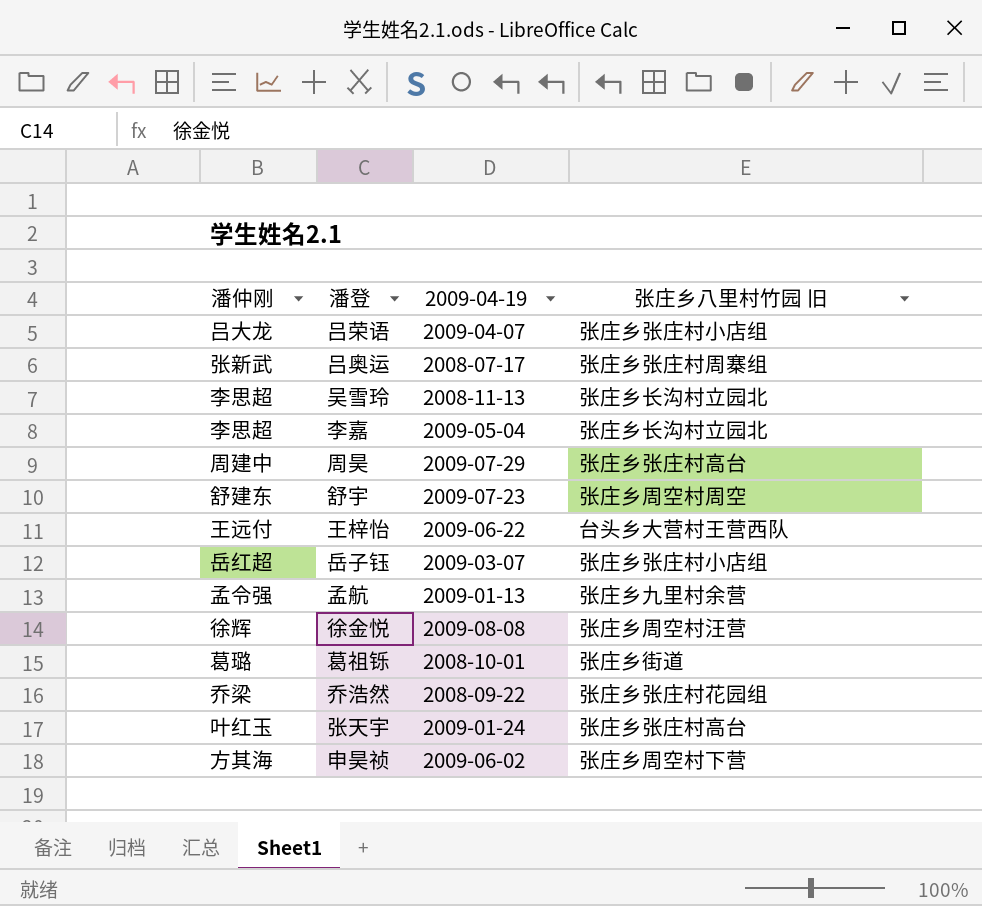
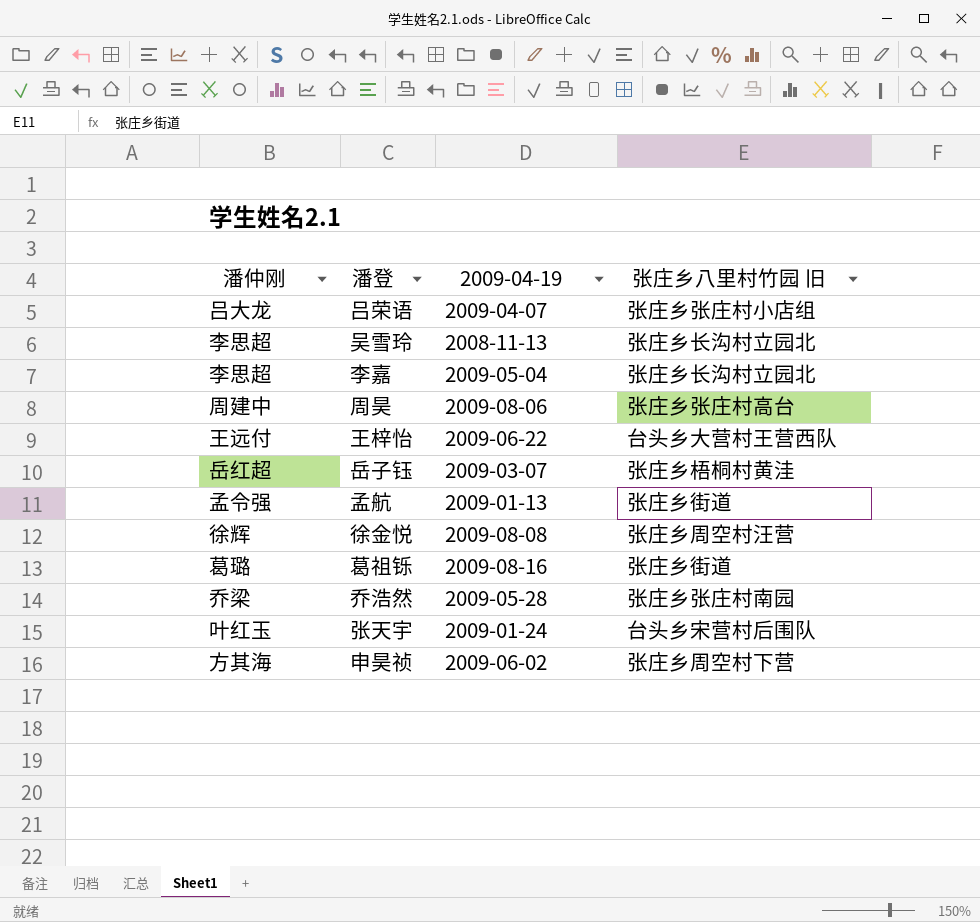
row 吕奥运: 张新武 | 2008-07-17 | 张庄乡张庄村周寨组 -> none
row 舒宇: 舒建东 | 2009-07-23 | 张庄乡周空村周空 -> none
周昊 | 2009-04-19: 2009-07-29 -> 2009-08-06
岳子钰 | 张庄乡八里村竹园 旧: 张庄乡张庄村小店组 -> 张庄乡梧桐村黄洼
孟航 | 张庄乡八里村竹园 旧: 张庄乡九里村余营 -> 张庄乡街道
葛祖铄 | 2009-04-19: 2008-10-01 -> 2009-08-16
乔浩然 | 2009-04-19: 2008-09-22 -> 2009-05-28
乔浩然 | 张庄乡八里村竹园 旧: 张庄乡张庄村花园组 -> 张庄乡张庄村南园
张天宇 | 张庄乡八里村竹园 旧: 张庄乡张庄村高台 -> 台头乡宋营村后围队

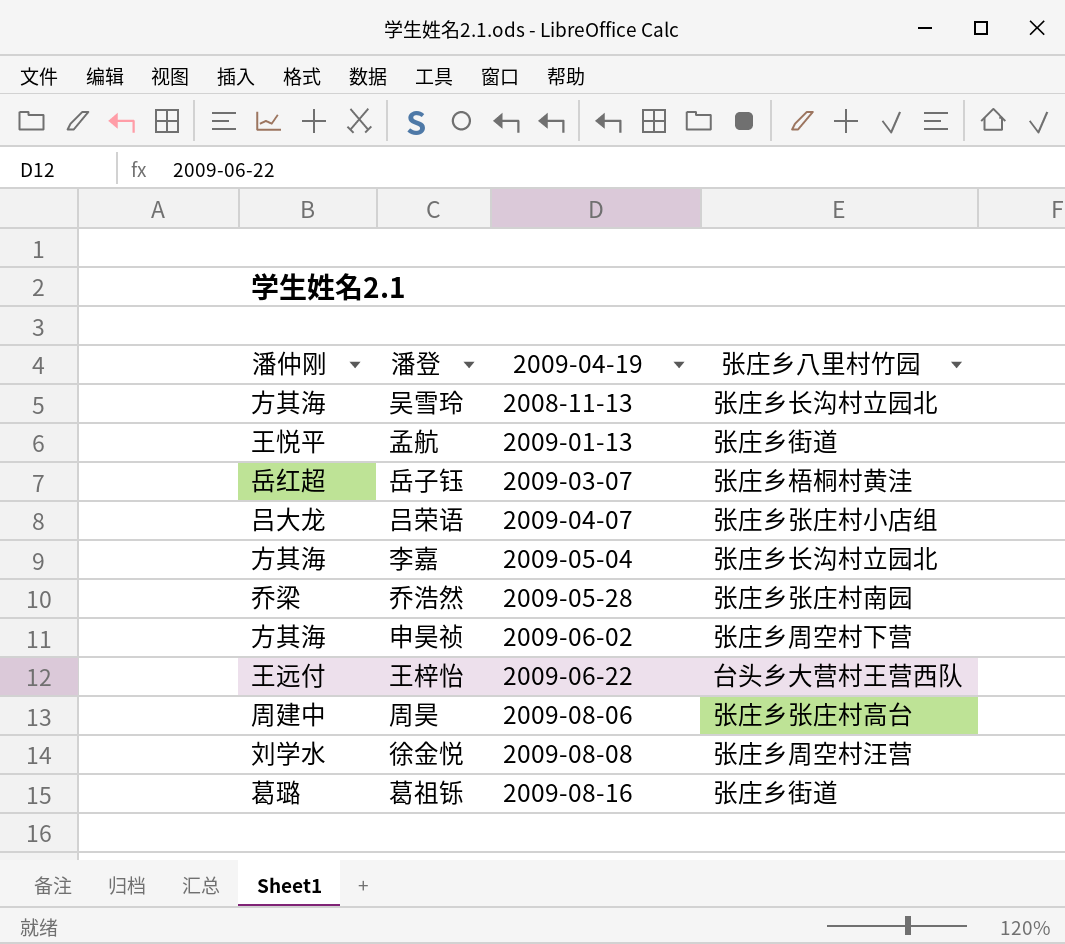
row order: none -> 2009-04-19 ascending
column name: 张庄乡八里村竹园 旧 -> 张庄乡八里村竹园
row 张天宇: 叶红玉 | 2009-01-24 | 台头乡宋营村后围队 -> none
吴雪玲 | 潘仲刚: 李思超 -> 方其海
孟航 | 潘仲刚: 孟令强 -> 王悦平
李嘉 | 潘仲刚: 李思超 -> 方其海
徐金悦 | 潘仲刚: 徐辉 -> 刘学水

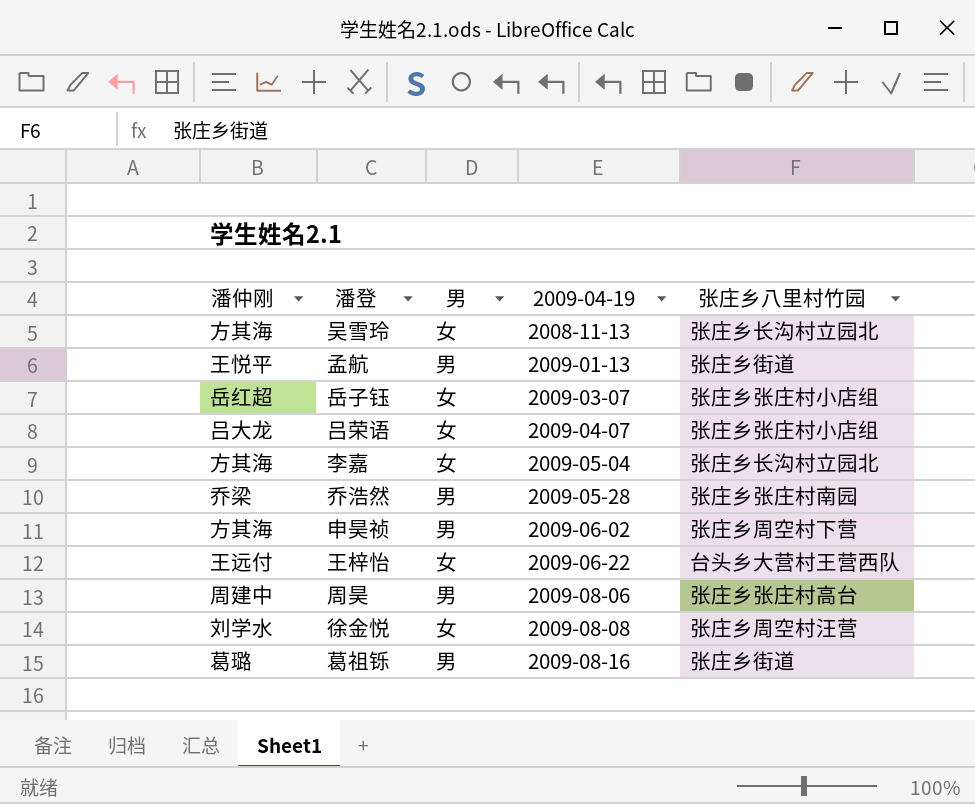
column 男 | position: none -> 3
岳子钰 | 张庄乡八里村竹园: 张庄乡梧桐村黄洼 -> 张庄乡张庄村小店组

